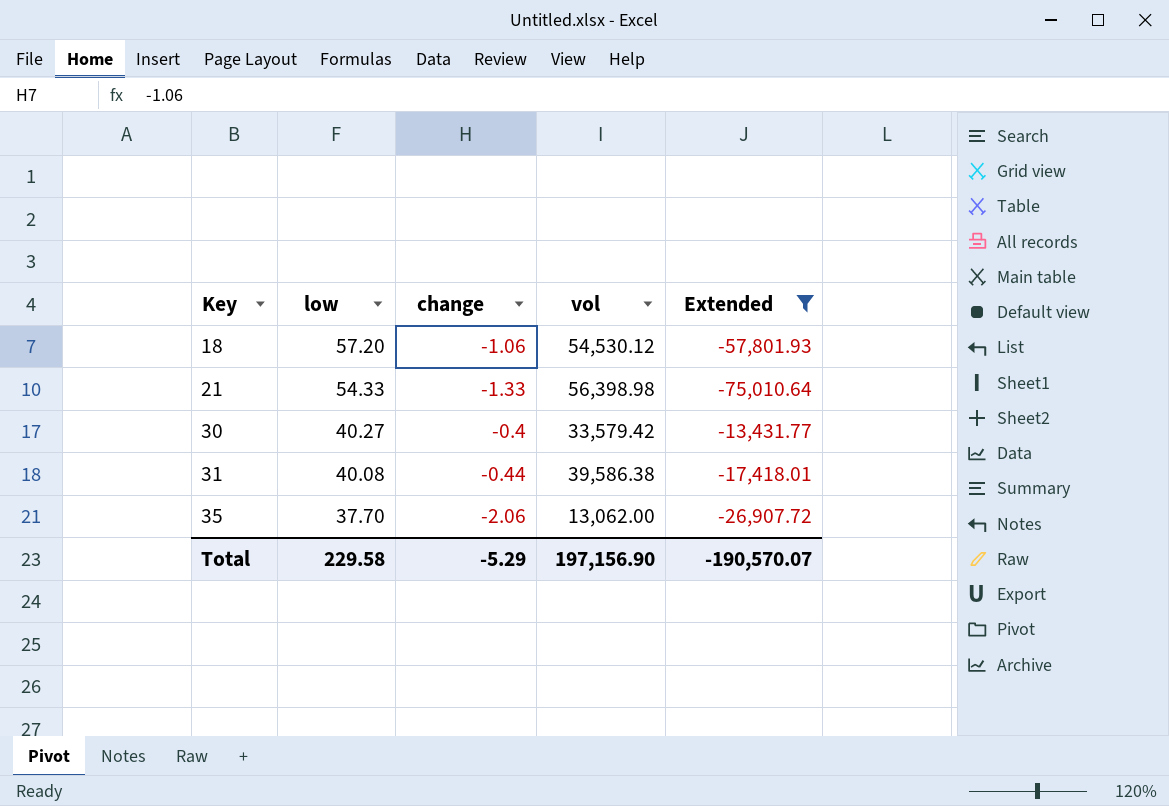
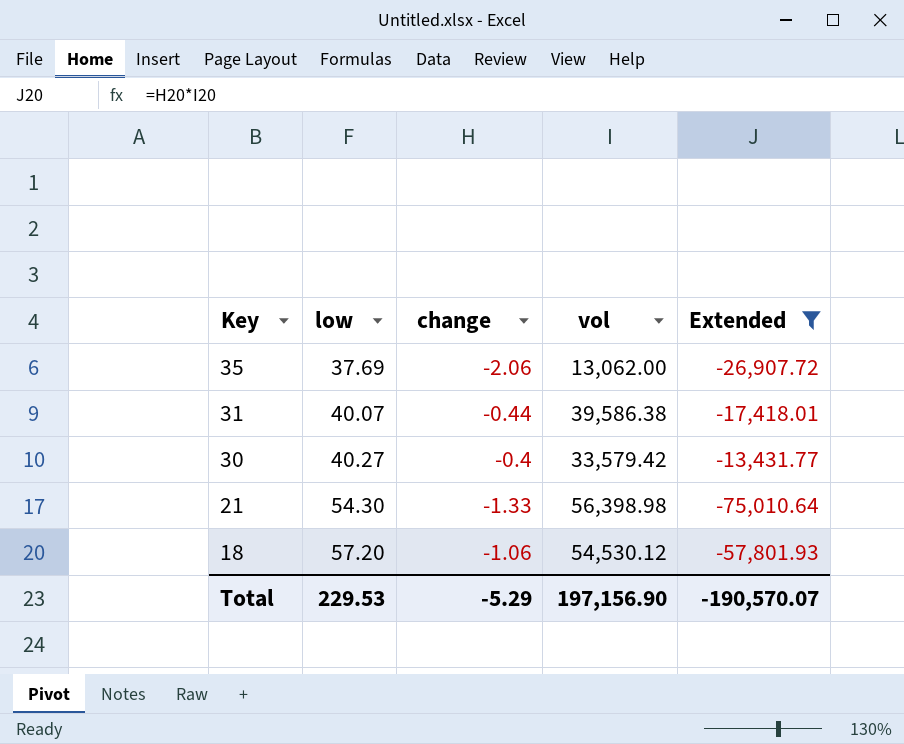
row order: Key ascending -> Key descending
35 | low: 37.70 -> 37.69
31 | low: 40.08 -> 40.07
21 | low: 54.33 -> 54.30
Total | low: 229.58 -> 229.53

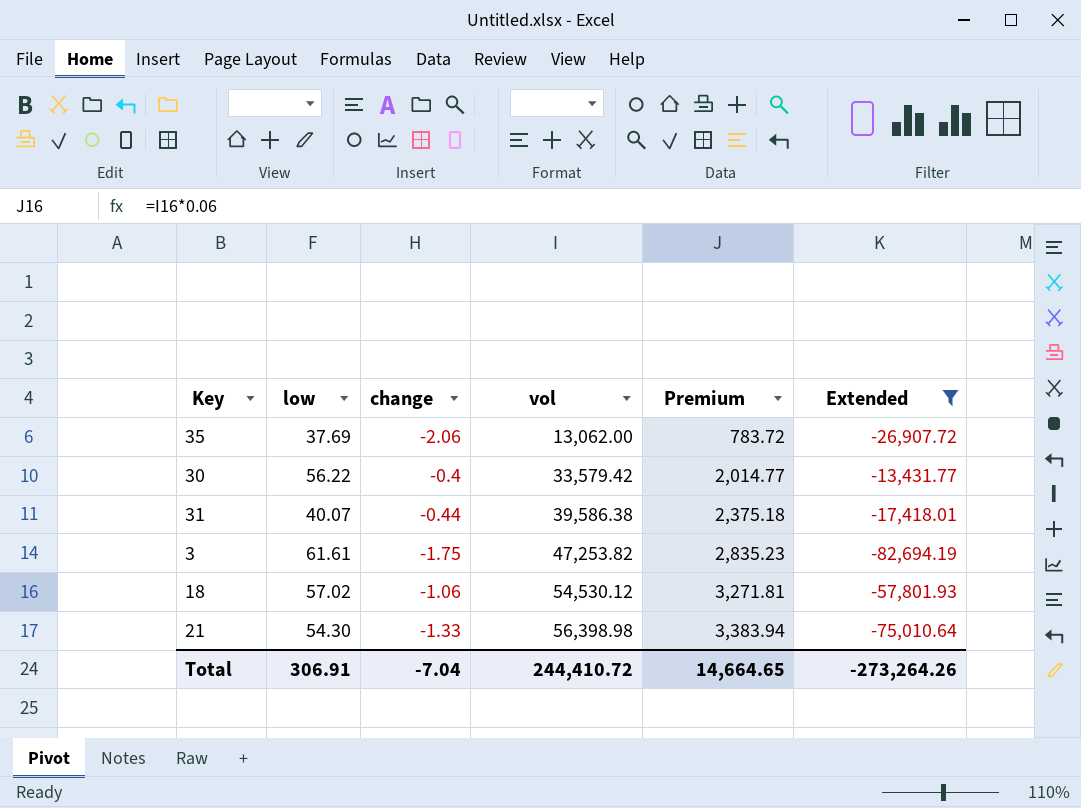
row order: Key descending -> vol ascending
column Premium | formula: none -> [vol] * 0.06
30 | low: 40.27 -> 56.22
row 3: none -> 61.61 | -1.75 | 47,253.82 | 2,835.23 | -82,694.19
18 | low: 57.20 -> 57.02
Total | low: 229.53 -> 306.91
Total | change: -5.29 -> -7.04
Total | vol: 197,156.90 -> 244,410.72
Total | Extended: -190,570.07 -> -273,264.26

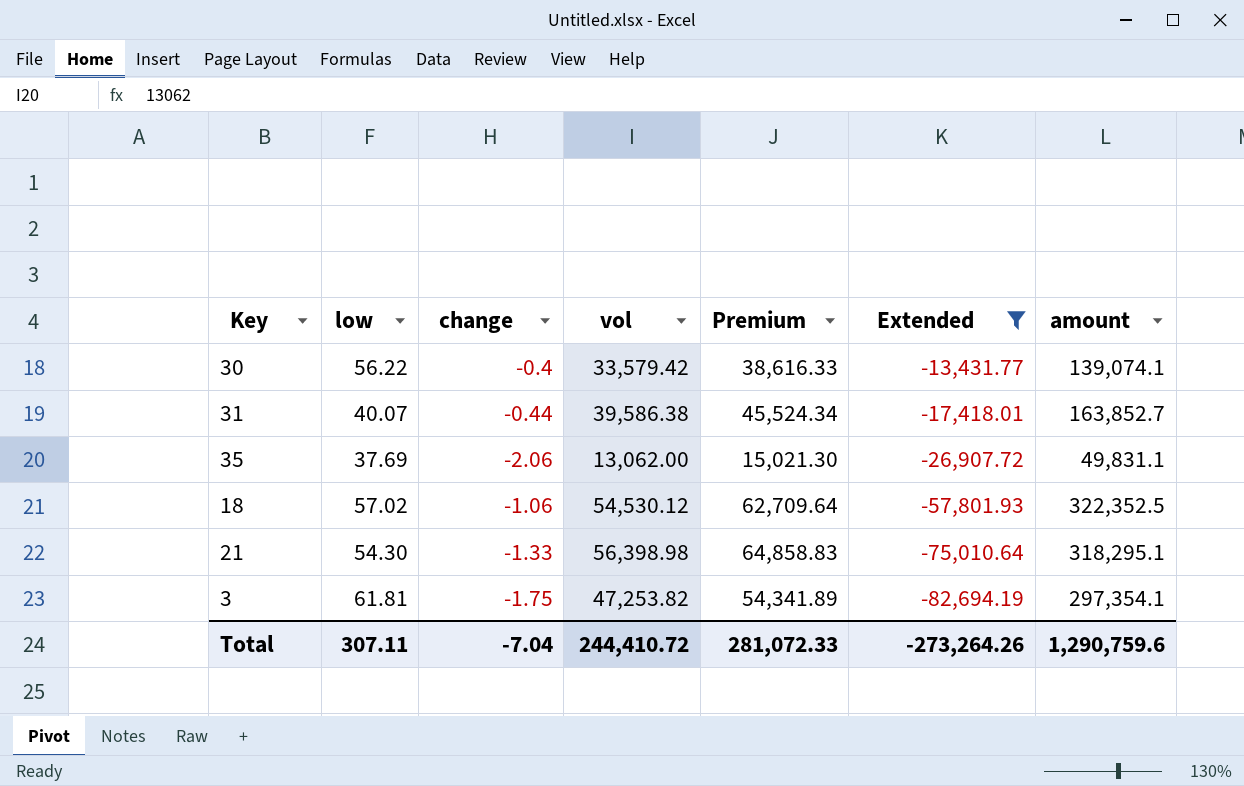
row order: vol ascending -> Extended descending
column Premium | formula: [vol] * 0.06 -> [vol] * 1.15
column amount | position: none -> 7
3 | low: 61.61 -> 61.81
Total | low: 306.91 -> 307.11
Total | Premium: 14,664.65 -> 281,072.33

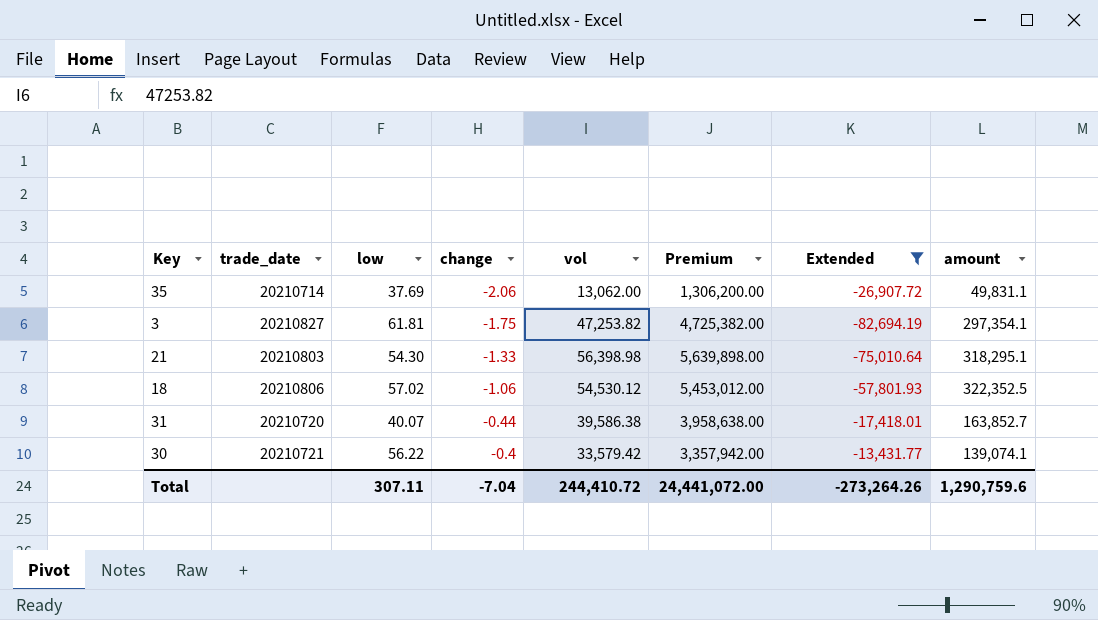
row order: Extended descending -> change ascending
column trade_date | position: none -> 2
column Premium | formula: [vol] * 1.15 -> [vol] * 100
Total | Premium: 281,072.33 -> 24,441,072.00

